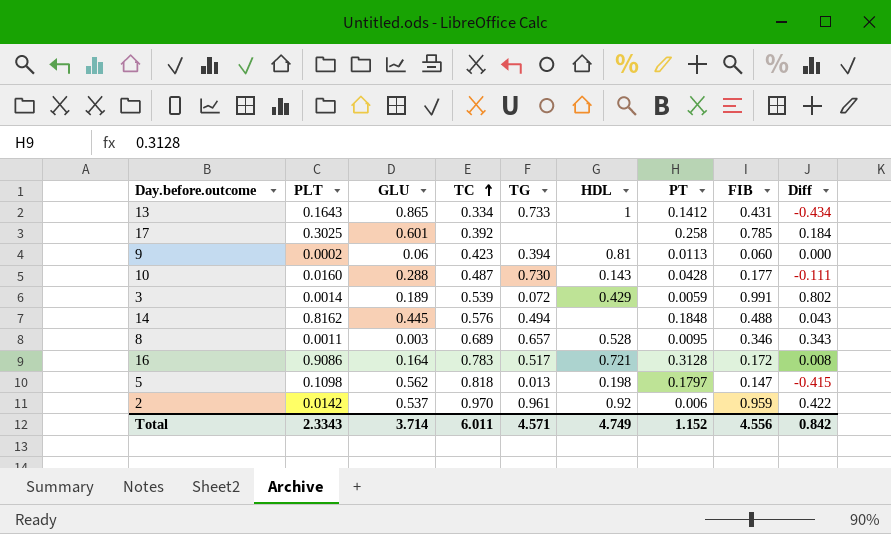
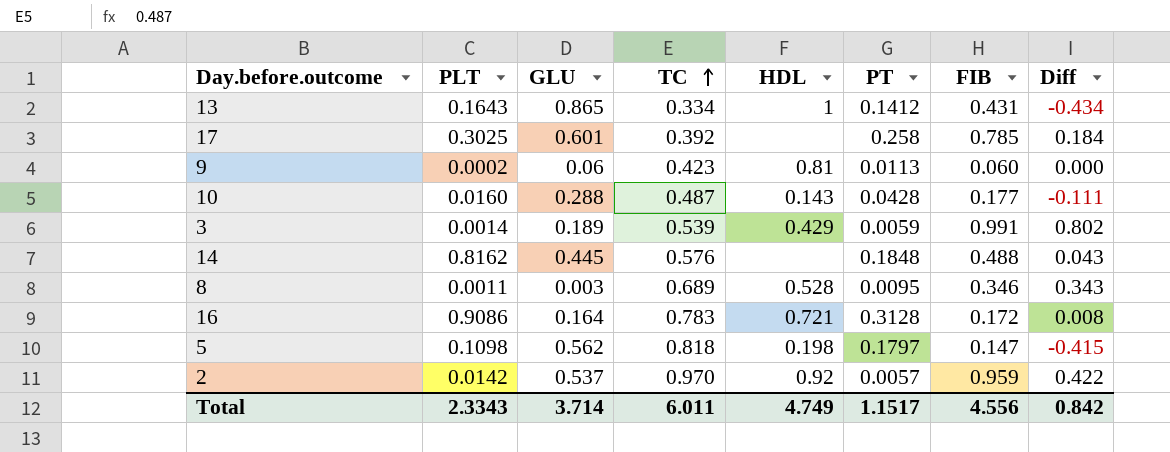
column TG | position: 5 -> none
2 | PT: 0.006 -> 0.0057
Total | PT: 1.152 -> 1.1517

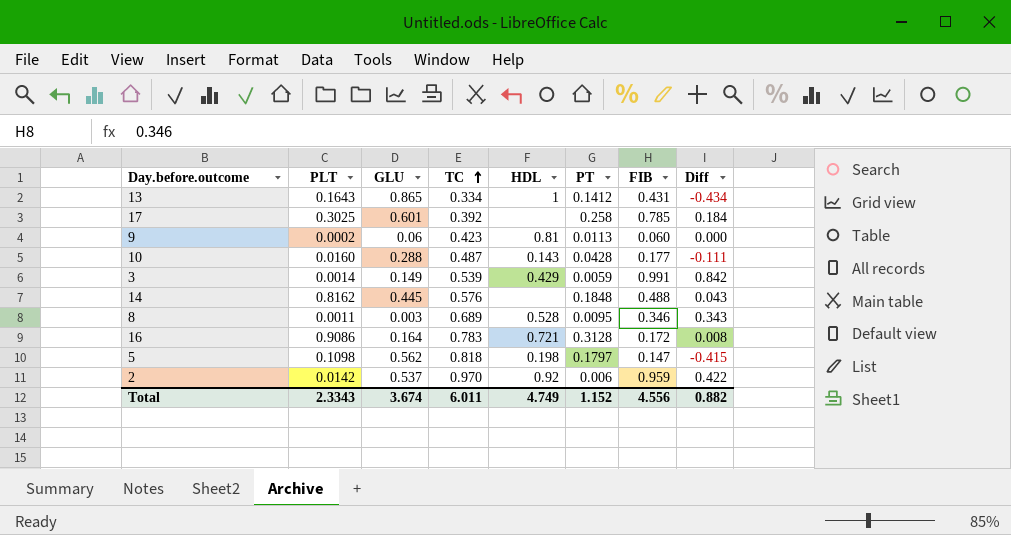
3 | GLU: 0.189 -> 0.149
3 | Diff: 0.802 -> 0.842
2 | PT: 0.0057 -> 0.006
Total | GLU: 3.714 -> 3.674
Total | PT: 1.1517 -> 1.152
Total | Diff: 0.842 -> 0.882

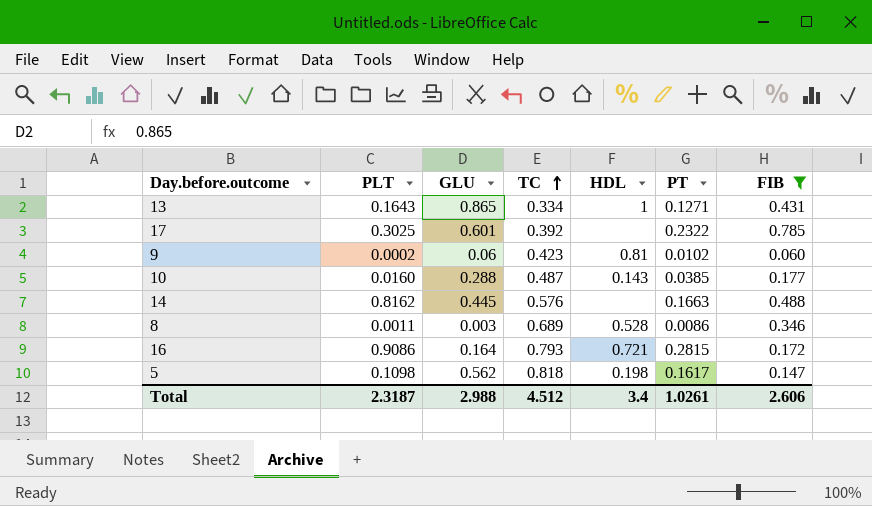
filter: none -> FIB <= 0.785
column Diff | formula: [FIB] - [GLU] -> none
13 | PT: 0.1412 -> 0.1271
17 | PT: 0.258 -> 0.2322
9 | PT: 0.0113 -> 0.0102
10 | PT: 0.0428 -> 0.0385
14 | PT: 0.1848 -> 0.1663
8 | PT: 0.0095 -> 0.0086
16 | TC: 0.783 -> 0.793
16 | PT: 0.3128 -> 0.2815
5 | PT: 0.1797 -> 0.1617
Total | PLT: 2.3343 -> 2.3187
Total | GLU: 3.674 -> 2.988
Total | TC: 6.011 -> 4.512
Total | HDL: 4.749 -> 3.4
Total | PT: 1.152 -> 1.0261
Total | FIB: 4.556 -> 2.606

